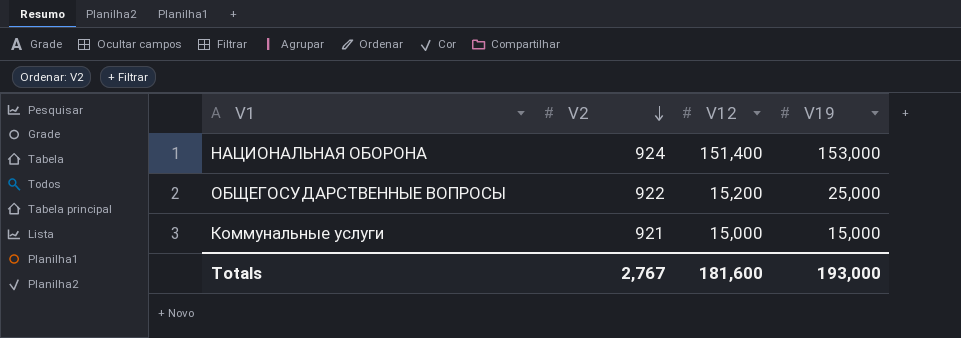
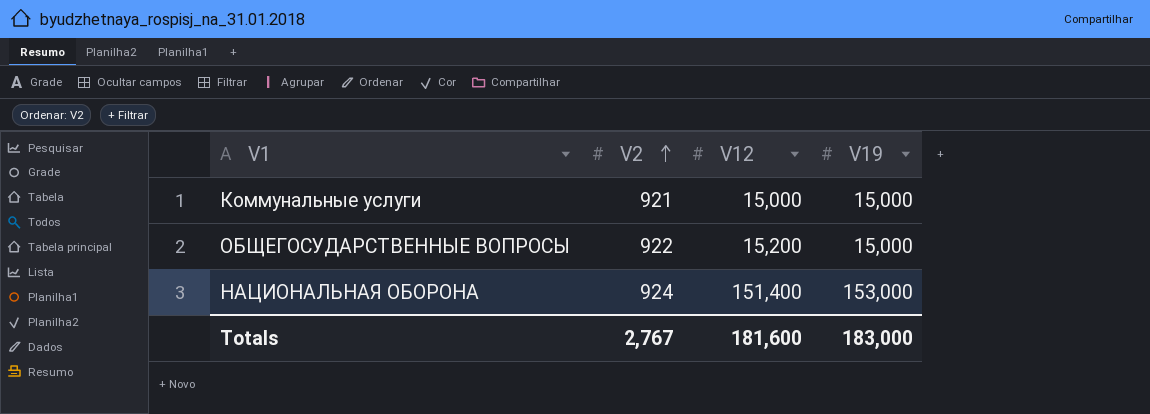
row order: V2 descending -> V2 ascending
ОБЩЕГОСУДАРСТВЕННЫЕ ВОПРОСЫ | V19: 25,000 -> 15,000
Totals | V19: 193,000 -> 183,000

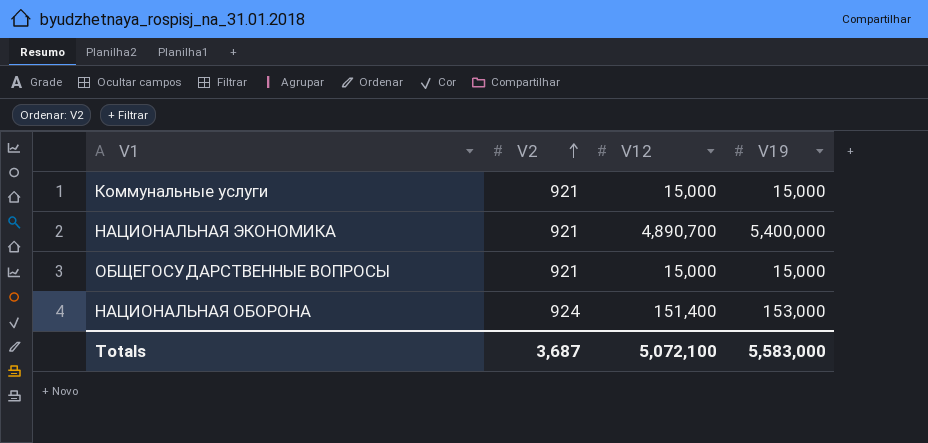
row НАЦИОНАЛЬНАЯ ЭКОНОМИКА: none -> 921 | 4,890,700 | 5,400,000
ОБЩЕГОСУДАРСТВЕННЫЕ ВОПРОСЫ | V2: 922 -> 921
ОБЩЕГОСУДАРСТВЕННЫЕ ВОПРОСЫ | V12: 15,200 -> 15,000
Totals | V2: 2,767 -> 3,687
Totals | V12: 181,600 -> 5,072,100
Totals | V19: 183,000 -> 5,583,000

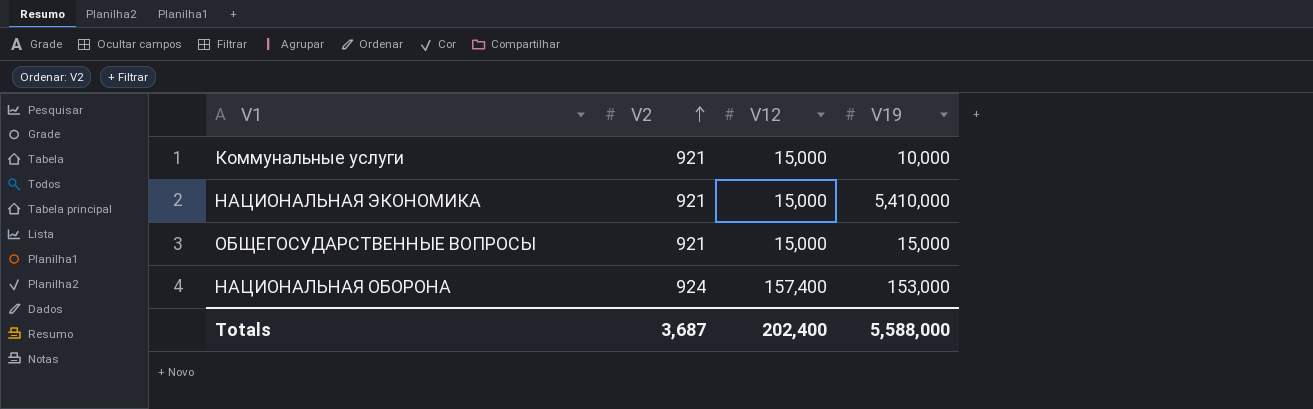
Коммунальные услуги | V19: 15,000 -> 10,000
НАЦИОНАЛЬНАЯ ЭКОНОМИКА | V12: 4,890,700 -> 15,000
НАЦИОНАЛЬНАЯ ЭКОНОМИКА | V19: 5,400,000 -> 5,410,000
НАЦИОНАЛЬНАЯ ОБОРОНА | V12: 151,400 -> 157,400
Totals | V12: 5,072,100 -> 202,400
Totals | V19: 5,583,000 -> 5,588,000

